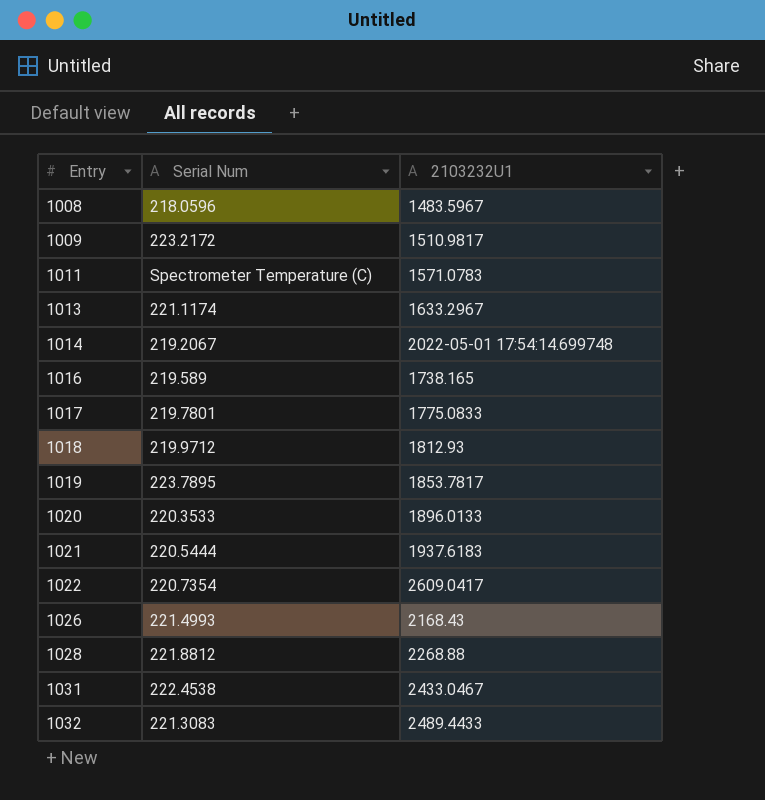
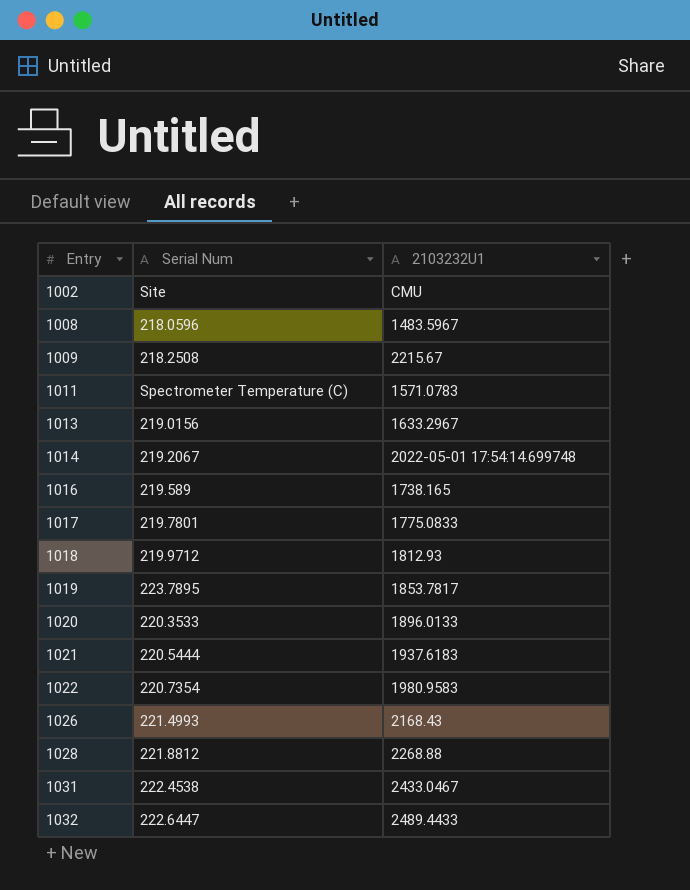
row 1002: none -> Site | CMU
1009 | Serial Num: 223.2172 -> 218.2508
1009 | 2103232U1: 1510.9817 -> 2215.67
1013 | Serial Num: 221.1174 -> 219.0156
1022 | 2103232U1: 2609.0417 -> 1980.9583
1032 | Serial Num: 221.3083 -> 222.6447

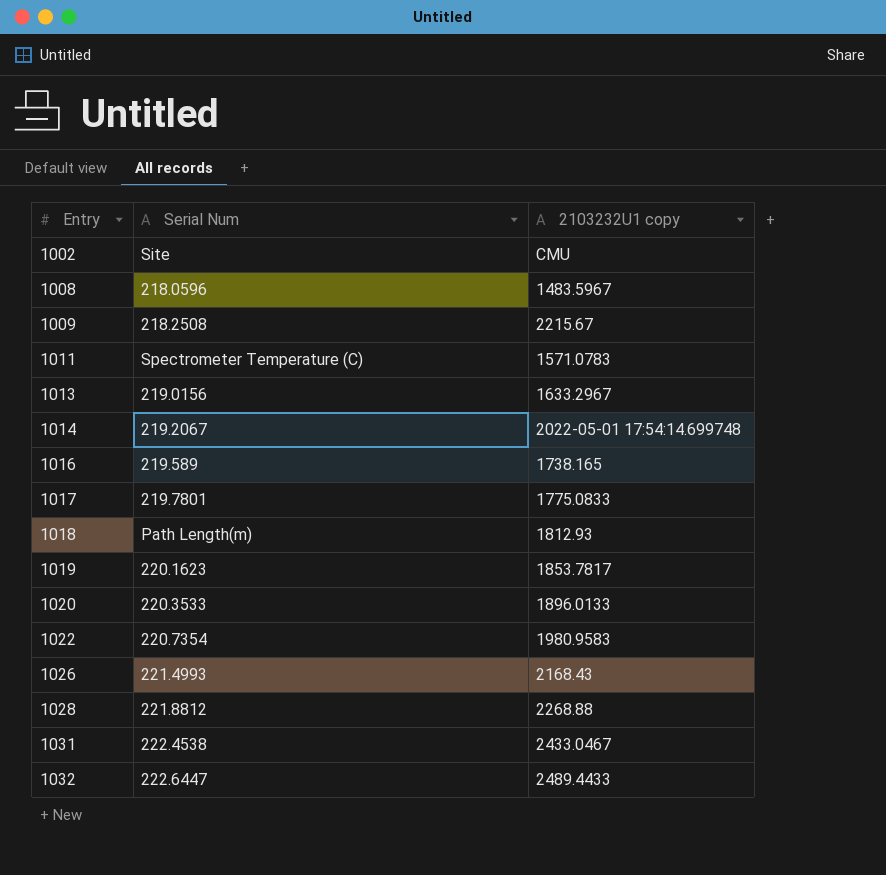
column name: 2103232U1 -> 2103232U1 copy
row 1021: 220.5444 | 1937.6183 -> none
1018 | Serial Num: 219.9712 -> Path Length(m)
1019 | Serial Num: 223.7895 -> 220.1623

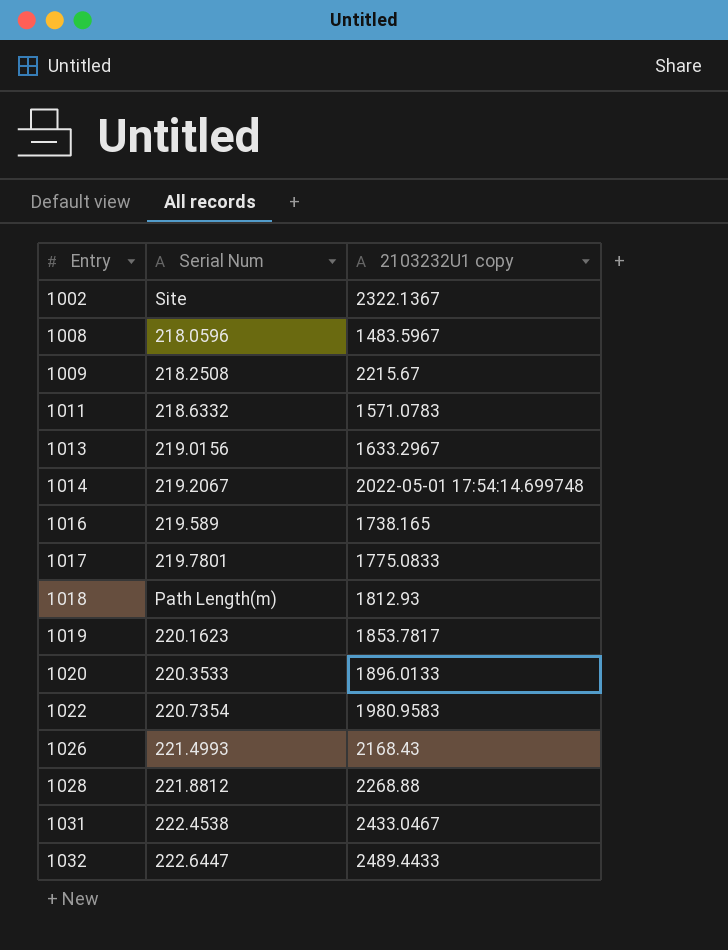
1002 | 2103232U1 copy: CMU -> 2322.1367
1011 | Serial Num: Spectrometer Temperature (C) -> 218.6332

